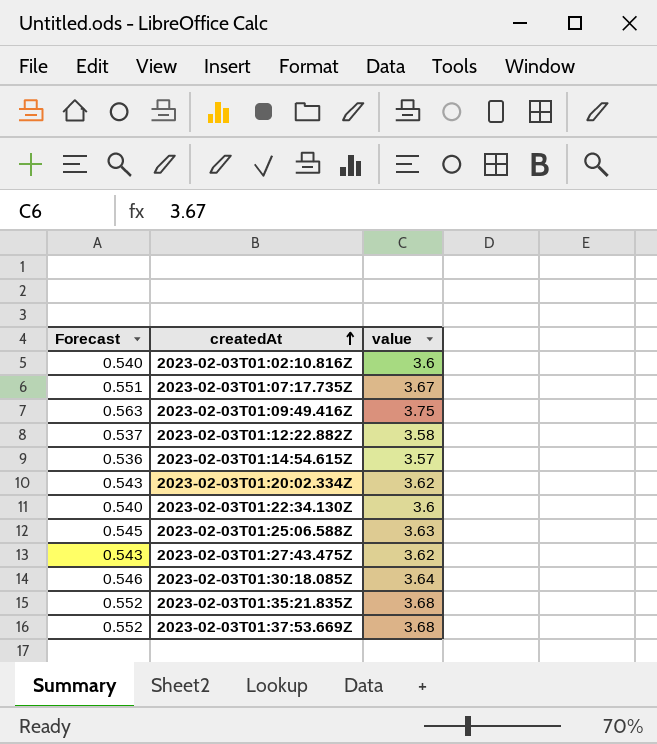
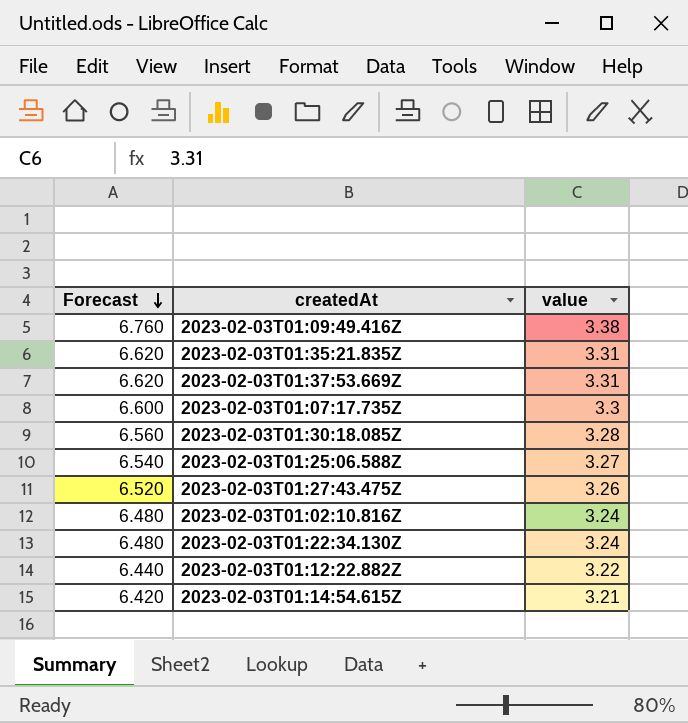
row order: createdAt ascending -> Forecast descending
column Forecast | formula: [value] * 0.15 -> [value] * 2
row 2023-02-03T01:20:02.334Z: 0.543 | 3.62 -> none
2023-02-03T01:09:49.416Z | value: 3.75 -> 3.38
2023-02-03T01:35:21.835Z | value: 3.68 -> 3.31
2023-02-03T01:37:53.669Z | value: 3.68 -> 3.31
2023-02-03T01:07:17.735Z | value: 3.67 -> 3.3
2023-02-03T01:30:18.085Z | value: 3.64 -> 3.28
2023-02-03T01:25:06.588Z | value: 3.63 -> 3.27
2023-02-03T01:27:43.475Z | value: 3.62 -> 3.26
2023-02-03T01:02:10.816Z | value: 3.6 -> 3.24
2023-02-03T01:22:34.130Z | value: 3.6 -> 3.24
2023-02-03T01:12:22.882Z | value: 3.58 -> 3.22
2023-02-03T01:14:54.615Z | value: 3.57 -> 3.21

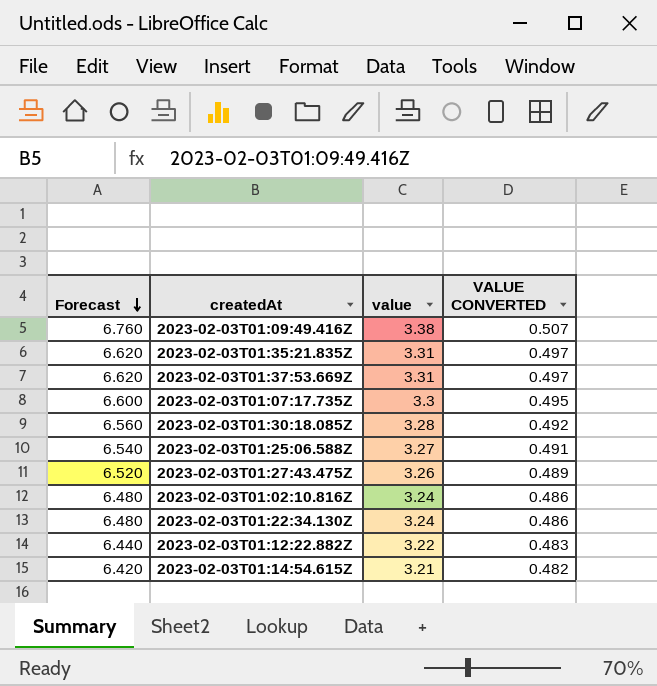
column VALUE CONVERTED | formula: none -> [value] * 0.15

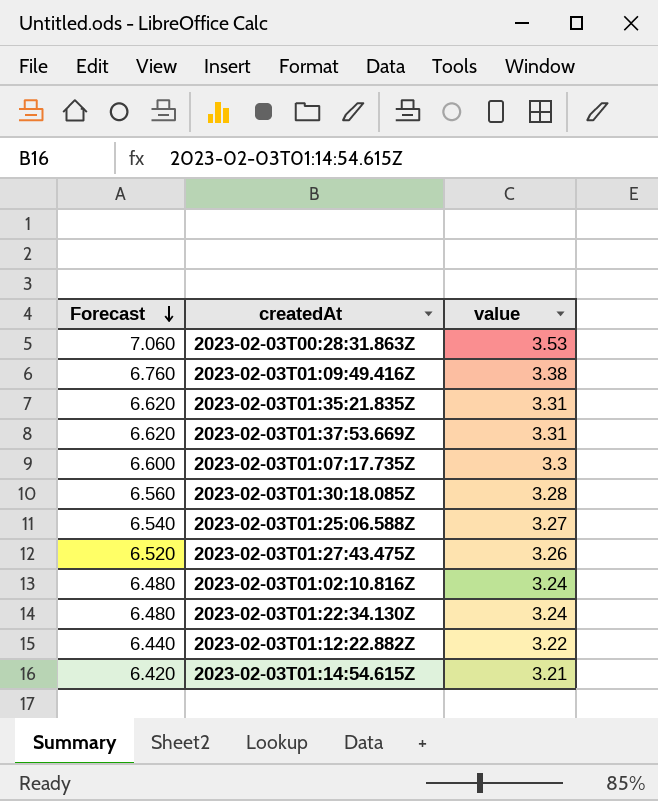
column VALUE CONVERTED | formula: [value] * 0.15 -> none
row 2023-02-03T00:28:31.863Z: none -> 7.060 | 3.53

